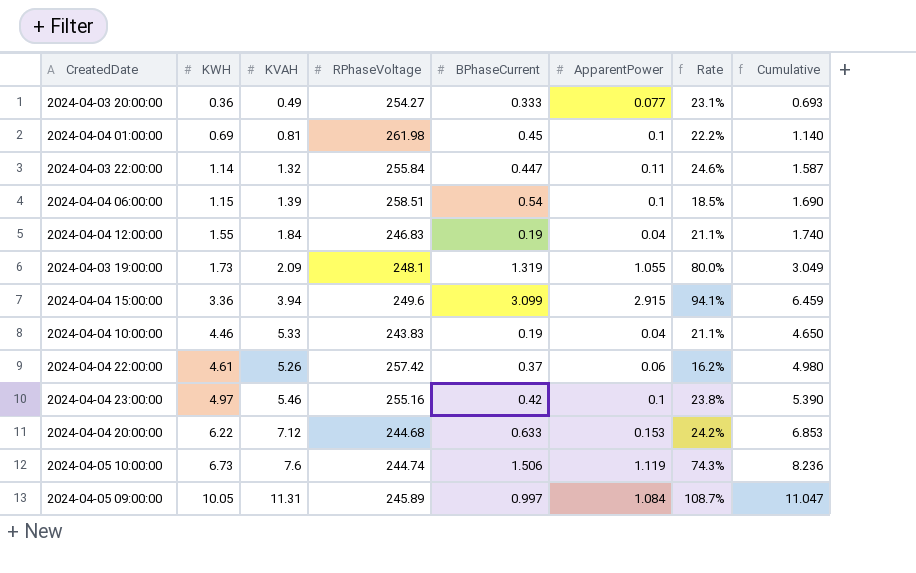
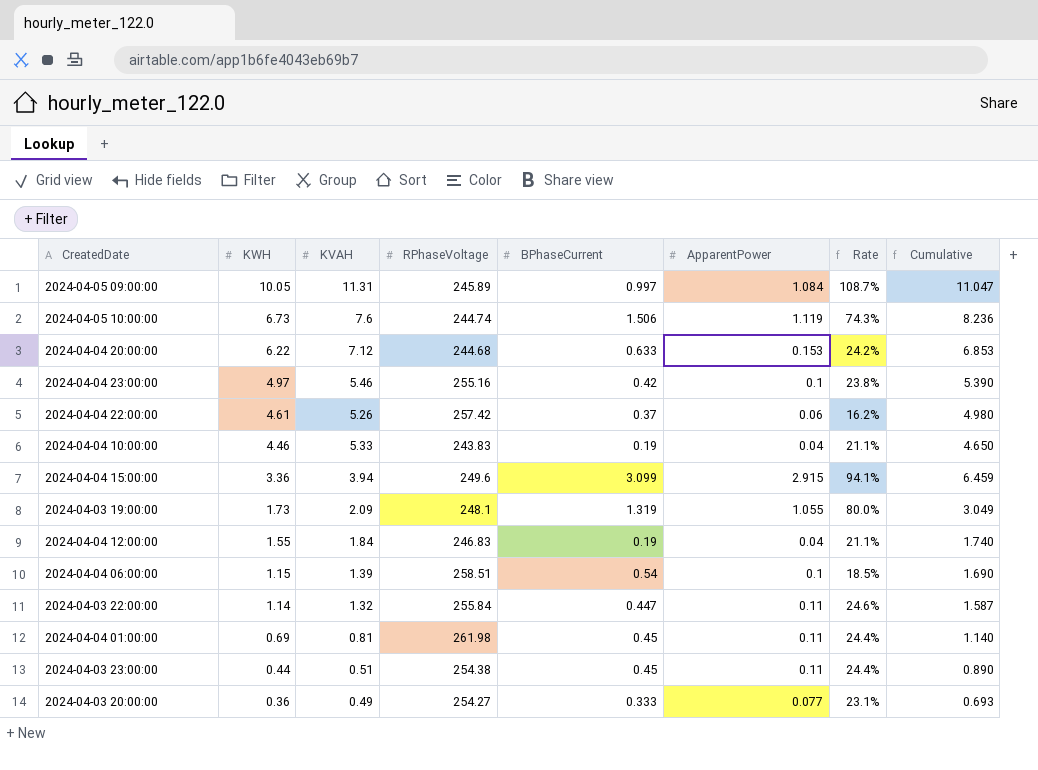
row order: KWH ascending -> KWH descending
2024-04-04 01:00:00 | ApparentPower: 0.1 -> 0.11
2024-04-04 01:00:00 | Rate: 22.2% -> 24.4%
row 2024-04-03 23:00:00: none -> 0.44 | 0.51 | 254.38 | 0.45 | 0.11 | 24.4% | 0.890

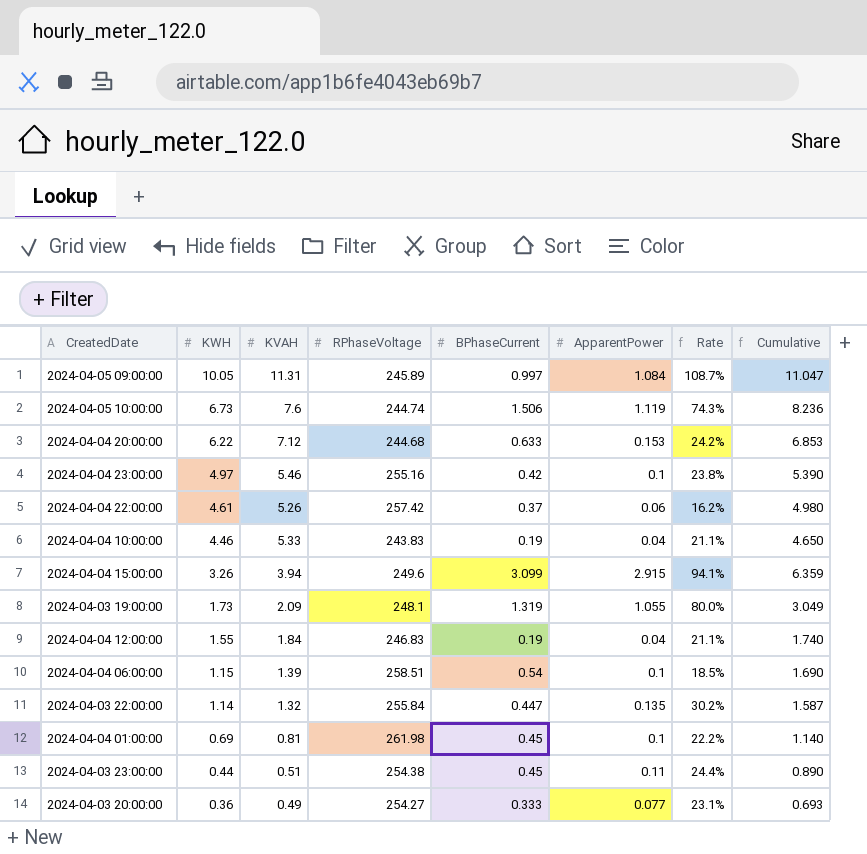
2024-04-04 15:00:00 | KWH: 3.36 -> 3.26
2024-04-04 15:00:00 | Cumulative: 6.459 -> 6.359
2024-04-03 22:00:00 | ApparentPower: 0.11 -> 0.135
2024-04-03 22:00:00 | Rate: 24.6% -> 30.2%
2024-04-04 01:00:00 | ApparentPower: 0.11 -> 0.1
2024-04-04 01:00:00 | Rate: 24.4% -> 22.2%

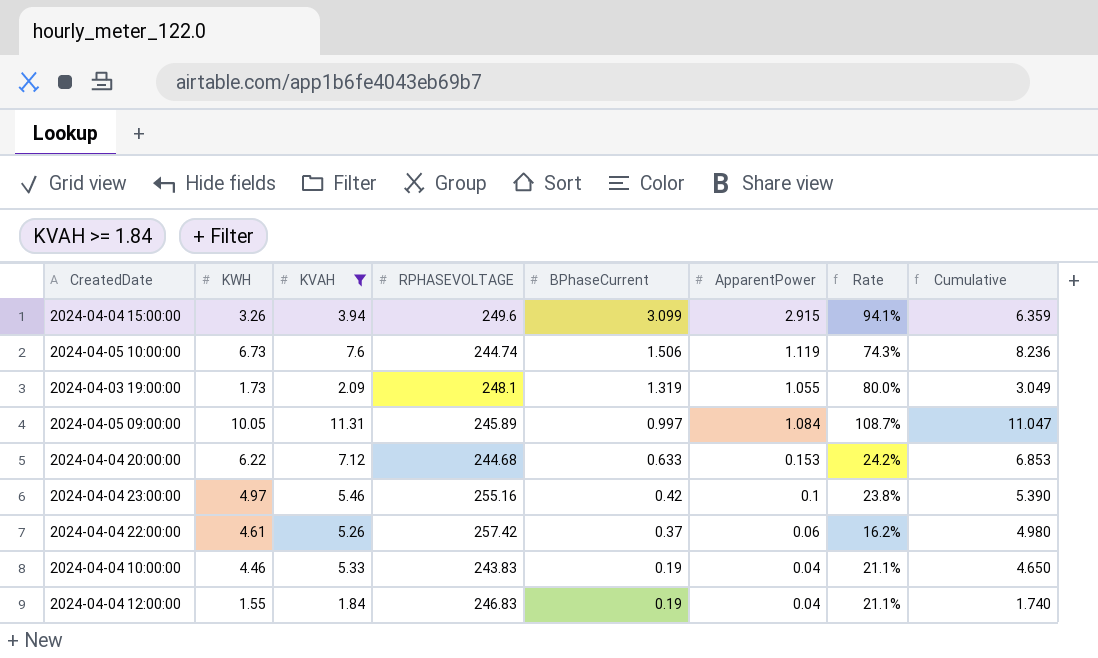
filter: none -> KVAH >= 1.84
row order: KWH descending -> BPhaseCurrent descending
column name: RPhaseVoltage -> RPHASEVOLTAGE

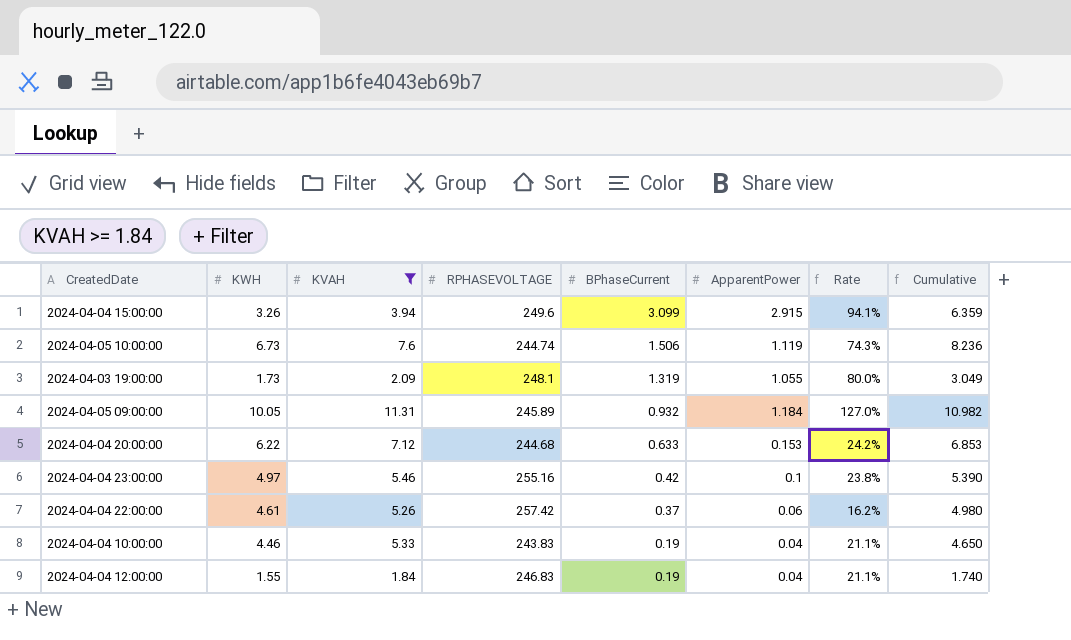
2024-04-05 09:00:00 | BPhaseCurrent: 0.997 -> 0.932
2024-04-05 09:00:00 | ApparentPower: 1.084 -> 1.184
2024-04-05 09:00:00 | Rate: 108.7% -> 127.0%
2024-04-05 09:00:00 | Cumulative: 11.047 -> 10.982

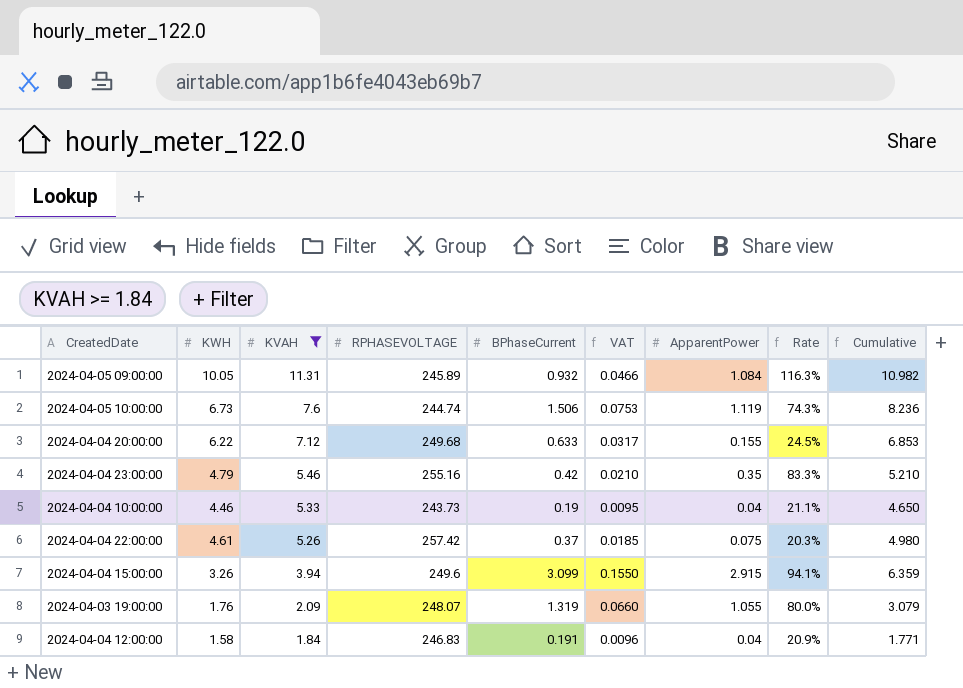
row order: BPhaseCurrent descending -> KVAH descending
column VAT | formula: none -> [BPhaseCurrent] * 0.05
2024-04-05 09:00:00 | ApparentPower: 1.184 -> 1.084
2024-04-05 09:00:00 | Rate: 127.0% -> 116.3%
2024-04-04 20:00:00 | RPHASEVOLTAGE: 244.68 -> 249.68
2024-04-04 20:00:00 | ApparentPower: 0.153 -> 0.155
2024-04-04 20:00:00 | Rate: 24.2% -> 24.5%
2024-04-04 23:00:00 | KWH: 4.97 -> 4.79
2024-04-04 23:00:00 | ApparentPower: 0.1 -> 0.35
2024-04-04 23:00:00 | Rate: 23.8% -> 83.3%
2024-04-04 23:00:00 | Cumulative: 5.390 -> 5.210
2024-04-04 10:00:00 | RPHASEVOLTAGE: 243.83 -> 243.73
2024-04-04 22:00:00 | ApparentPower: 0.06 -> 0.075
2024-04-04 22:00:00 | Rate: 16.2% -> 20.3%
2024-04-03 19:00:00 | KWH: 1.73 -> 1.76
2024-04-03 19:00:00 | RPHASEVOLTAGE: 248.1 -> 248.07
2024-04-03 19:00:00 | Cumulative: 3.049 -> 3.079
2024-04-04 12:00:00 | KWH: 1.55 -> 1.58
2024-04-04 12:00:00 | BPhaseCurrent: 0.19 -> 0.191
2024-04-04 12:00:00 | Rate: 21.1% -> 20.9%
2024-04-04 12:00:00 | Cumulative: 1.740 -> 1.771

